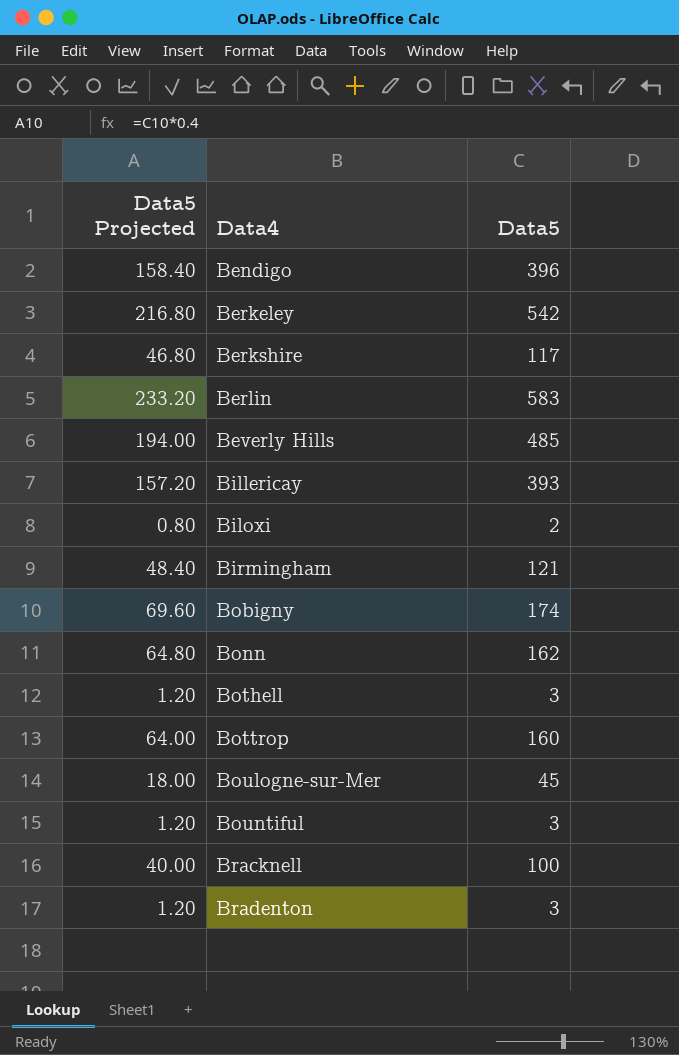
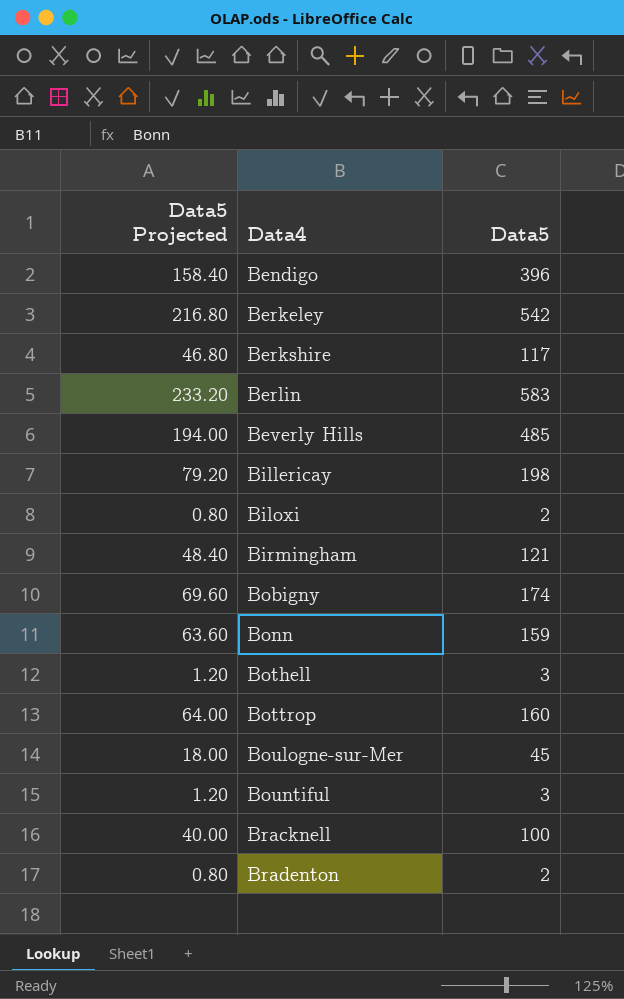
Billericay | Data5 Projected: 157.20 -> 79.20
Billericay | Data5: 393 -> 198
Bonn | Data5 Projected: 64.80 -> 63.60
Bonn | Data5: 162 -> 159
Bradenton | Data5 Projected: 1.20 -> 0.80
Bradenton | Data5: 3 -> 2

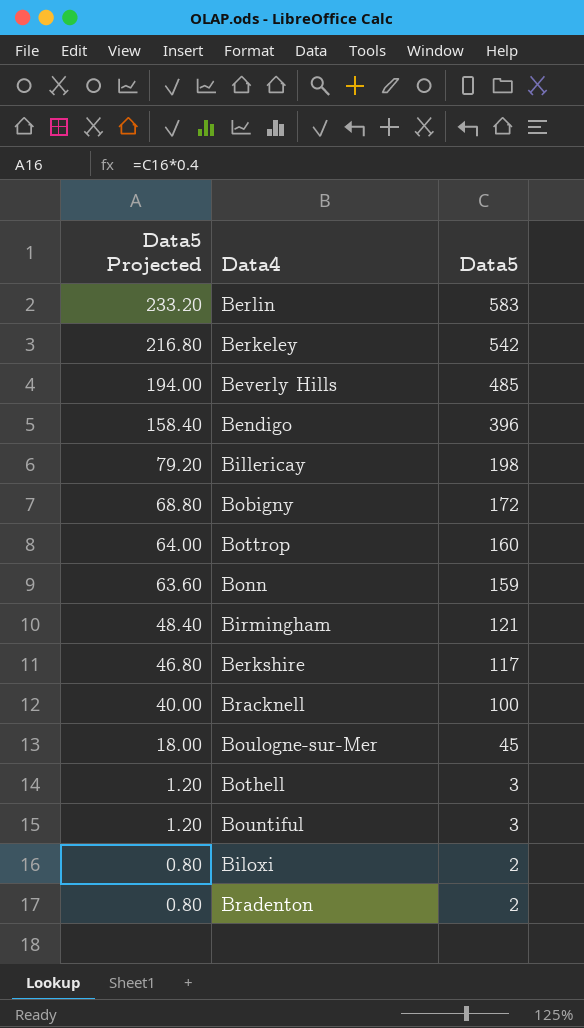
row order: Data4 ascending -> Data5 Projected descending
Bobigny | Data5 Projected: 69.60 -> 68.80
Bobigny | Data5: 174 -> 172

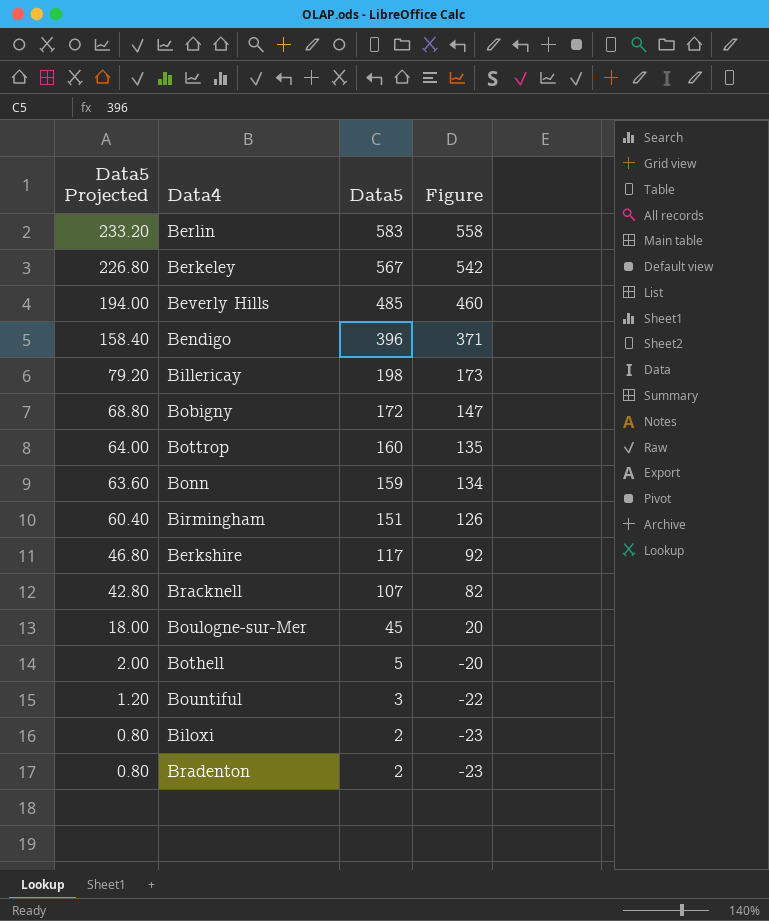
column Figure | formula: none -> [Data5] - 25
Berkeley | Data5 Projected: 216.80 -> 226.80
Berkeley | Data5: 542 -> 567
Birmingham | Data5 Projected: 48.40 -> 60.40
Birmingham | Data5: 121 -> 151
Bracknell | Data5 Projected: 40.00 -> 42.80
Bracknell | Data5: 100 -> 107
Bothell | Data5 Projected: 1.20 -> 2.00
Bothell | Data5: 3 -> 5

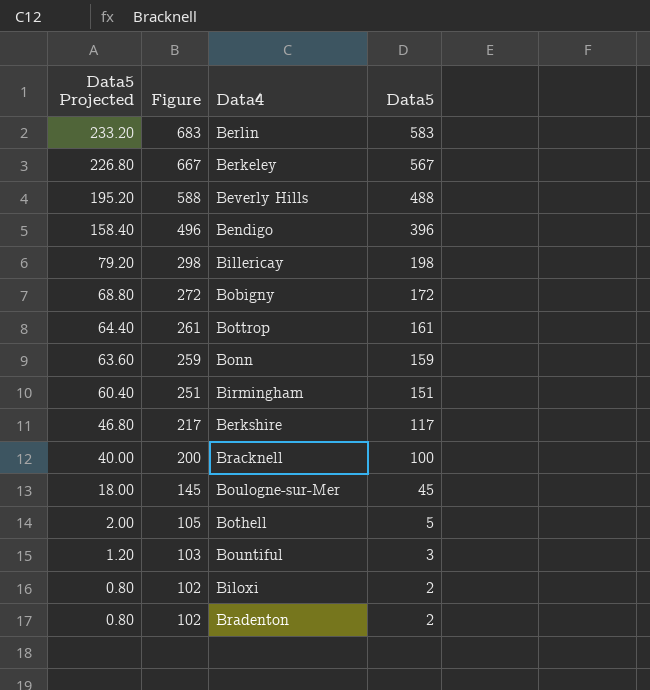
column Figure | formula: [Data5] - 25 -> [Data5] + 100
column Figure | position: 4 -> 2
Beverly Hills | Data5 Projected: 194.00 -> 195.20
Beverly Hills | Data5: 485 -> 488
Bottrop | Data5 Projected: 64.00 -> 64.40
Bottrop | Data5: 160 -> 161
Bracknell | Data5 Projected: 42.80 -> 40.00
Bracknell | Data5: 107 -> 100

